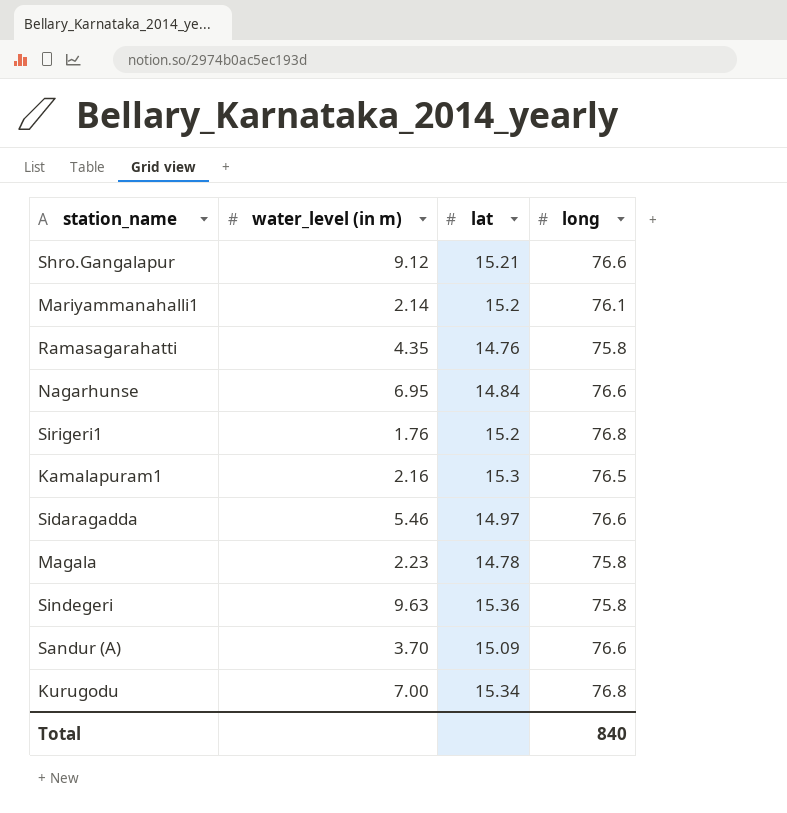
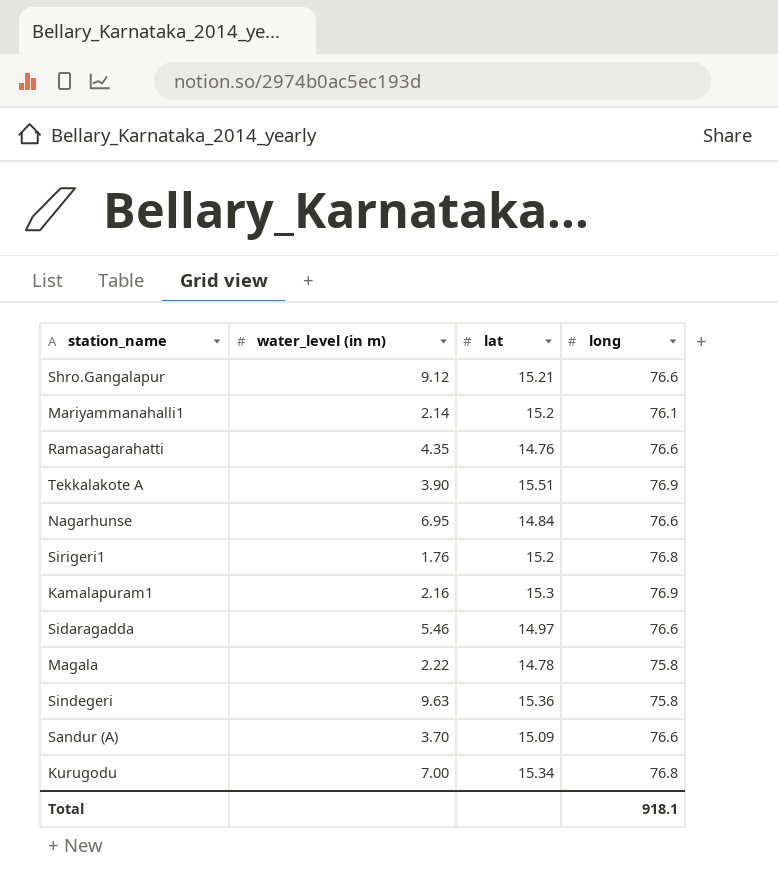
Ramasagarahatti | long: 75.8 -> 76.6
row Tekkalakote A: none -> 3.90 | 15.51 | 76.9
Kamalapuram1 | long: 76.5 -> 76.9
Magala | water_level (in m): 2.23 -> 2.22
Total | long: 840 -> 918.1

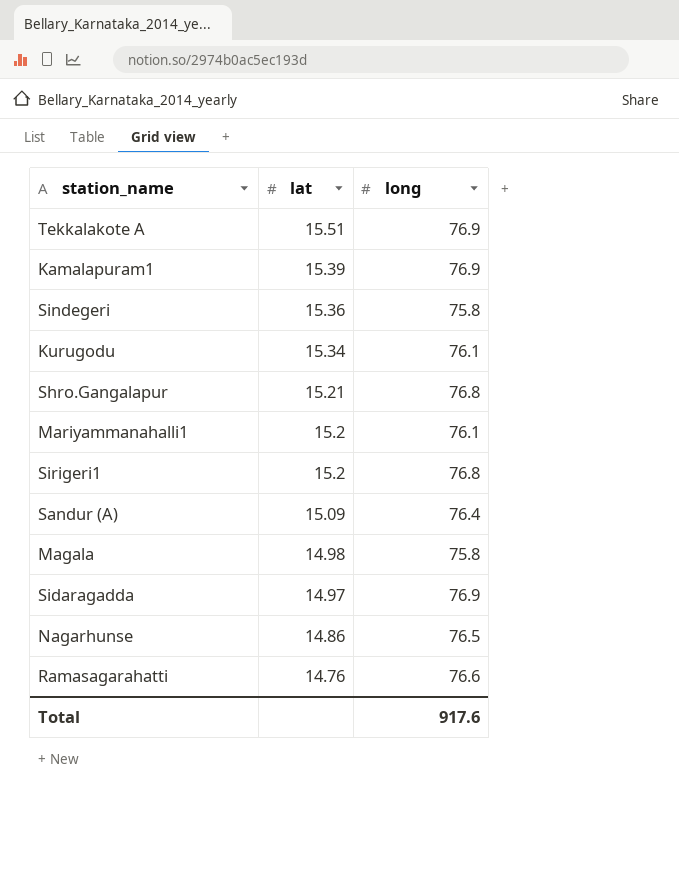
row order: none -> lat descending
column water_level (in m) | position: 2 -> none
Kamalapuram1 | lat: 15.3 -> 15.39
Kurugodu | long: 76.8 -> 76.1
Shro.Gangalapur | long: 76.6 -> 76.8
Sandur (A) | long: 76.6 -> 76.4
Magala | lat: 14.78 -> 14.98
Sidaragadda | long: 76.6 -> 76.9
Nagarhunse | lat: 14.84 -> 14.86
Nagarhunse | long: 76.6 -> 76.5
Total | long: 918.1 -> 917.6

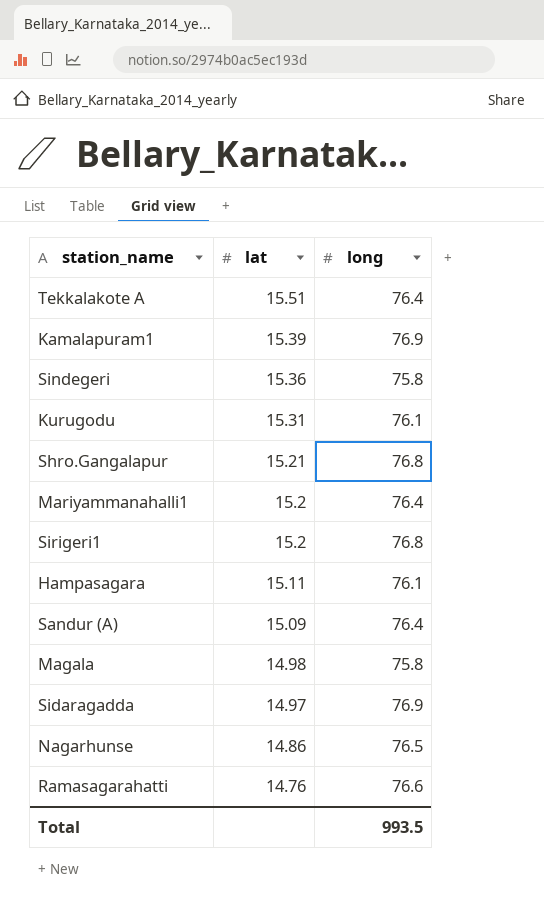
Tekkalakote A | long: 76.9 -> 76.4
Kurugodu | lat: 15.34 -> 15.31
Mariyammanahalli1 | long: 76.1 -> 76.4
row Hampasagara: none -> 15.11 | 76.1
Total | long: 917.6 -> 993.5

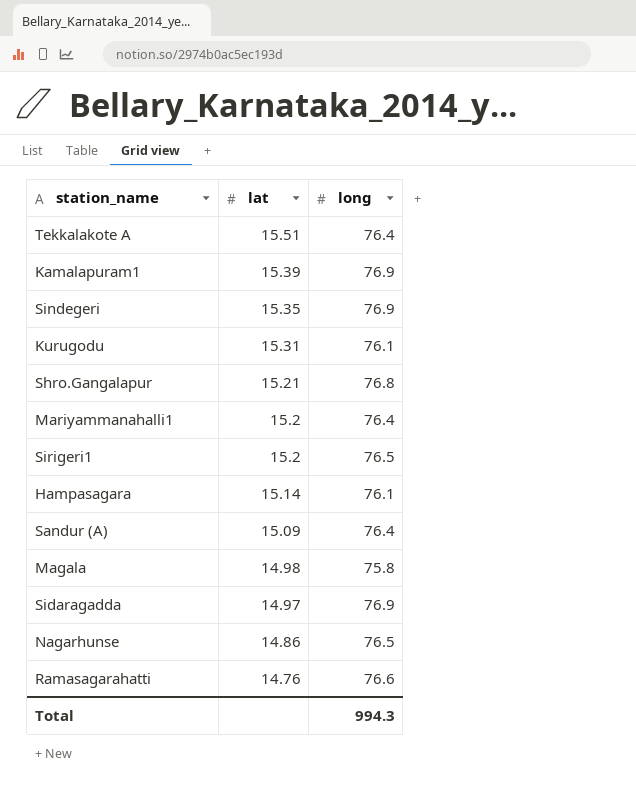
Sindegeri | lat: 15.36 -> 15.35
Sindegeri | long: 75.8 -> 76.9
Sirigeri1 | long: 76.8 -> 76.5
Hampasagara | lat: 15.11 -> 15.14
Total | long: 993.5 -> 994.3

